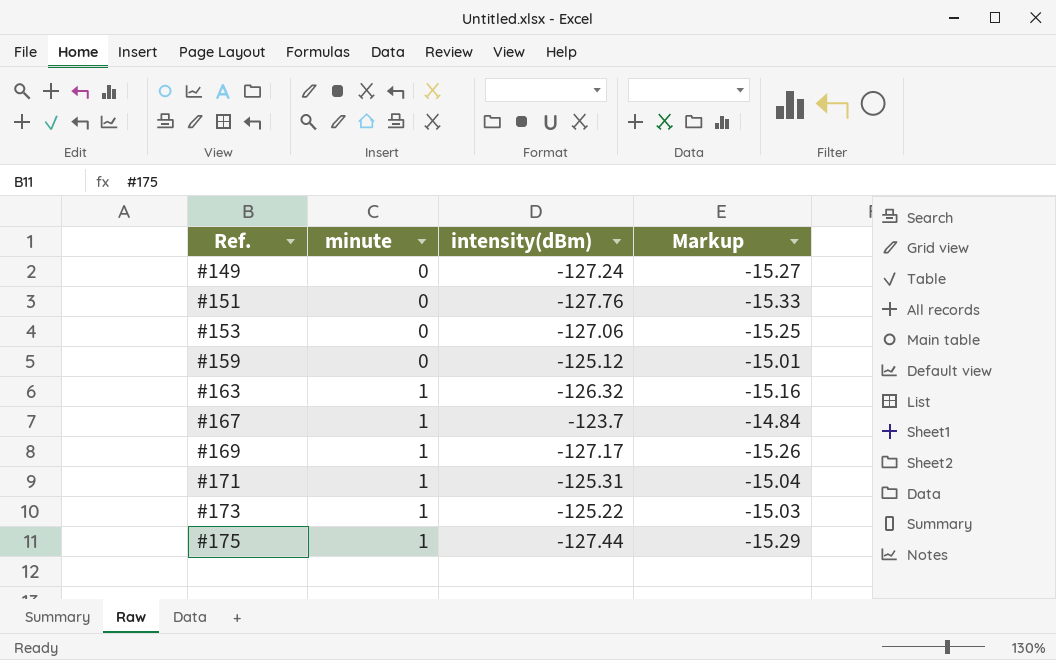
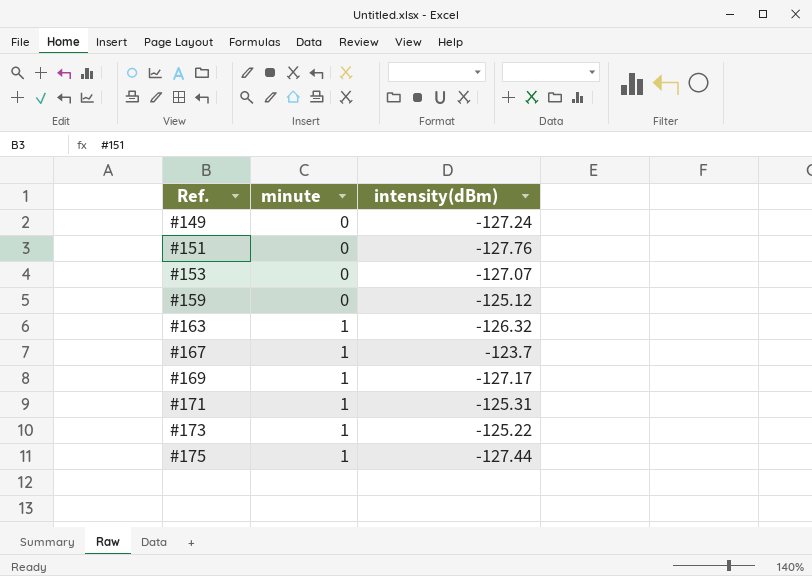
column Markup | formula: [intensity(dBm)] * 0.12 -> none
#153 | intensity(dBm): -127.06 -> -127.07

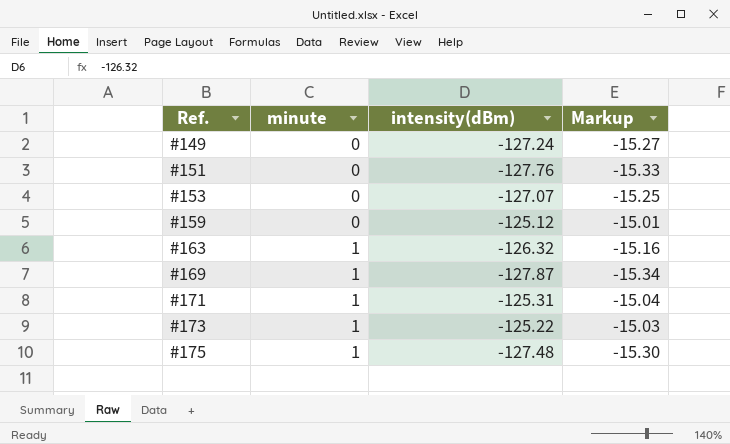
column Markup | formula: none -> [intensity(dBm)] * 0.12
row #167: 1 | -123.7 -> none
#169 | intensity(dBm): -127.17 -> -127.87
#175 | intensity(dBm): -127.44 -> -127.48

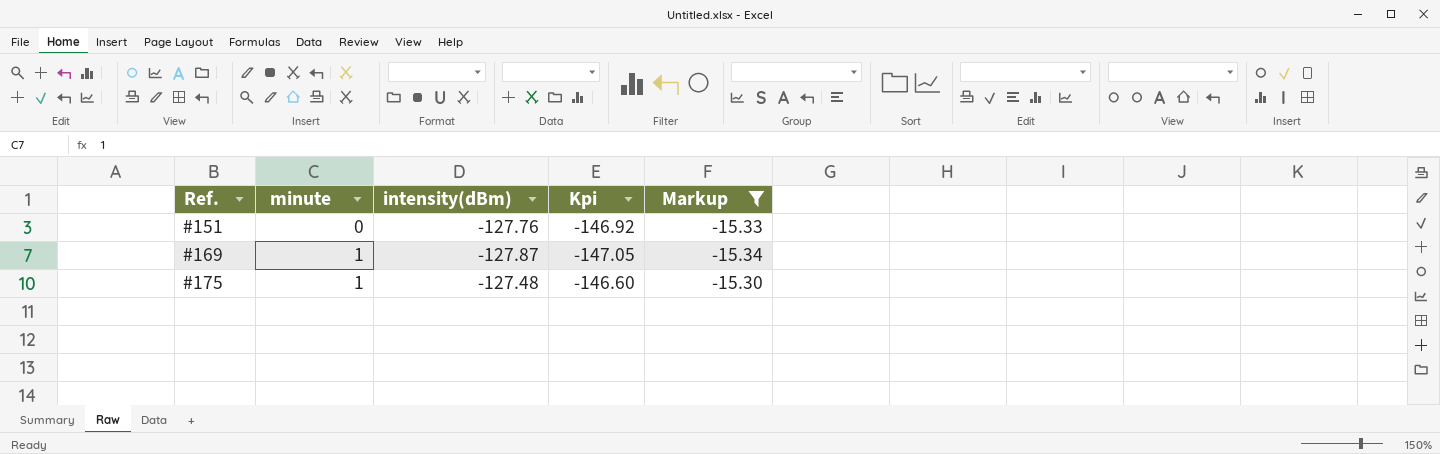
filter: none -> Markup <= -15.30
column Kpi | formula: none -> [intensity(dBm)] * 1.15

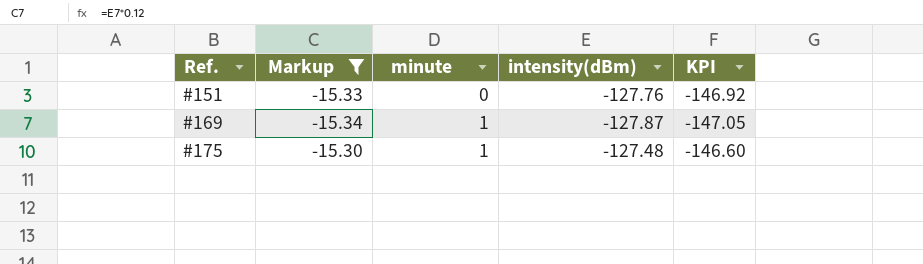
column Markup | position: 5 -> 2
column name: Kpi -> KPI

